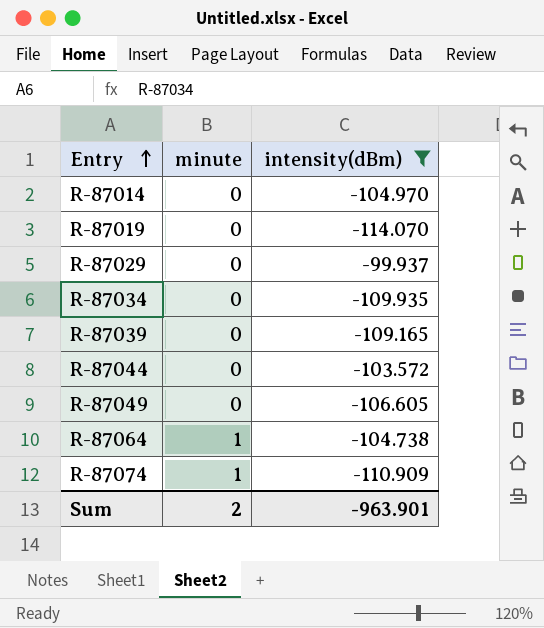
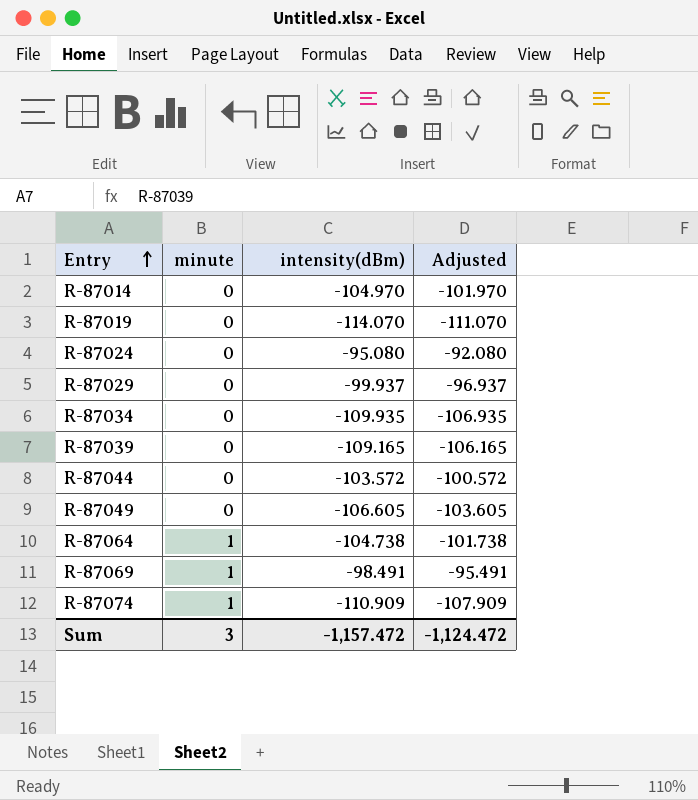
filter: intensity(dBm) <= -99.937 -> none
column Adjusted | formula: none -> [intensity(dBm)] + 3
Sum | minute: 2 -> 3
Sum | intensity(dBm): -963.901 -> -1,157.472

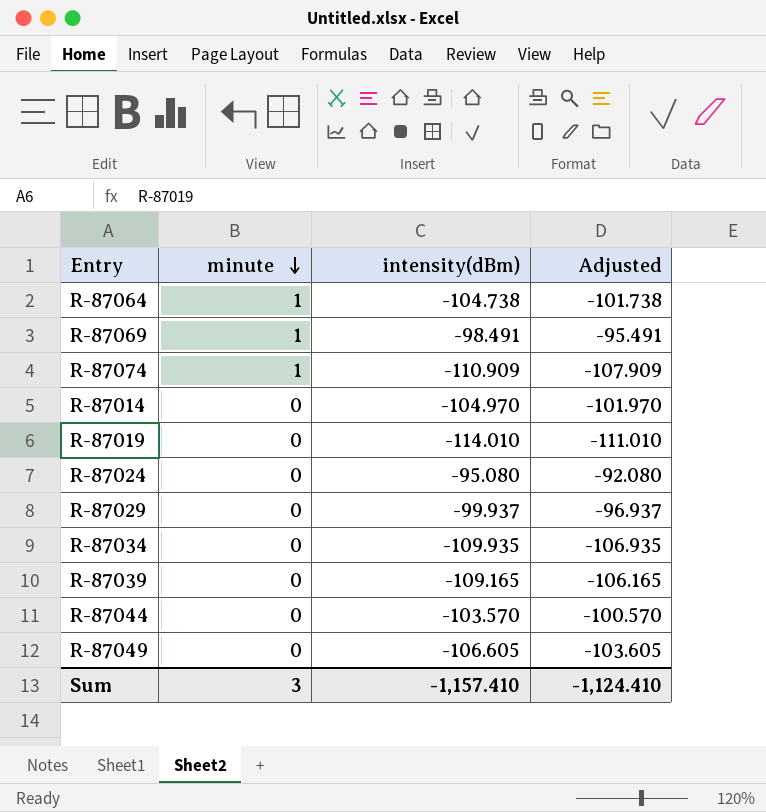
row order: Entry ascending -> minute descending
R-87019 | intensity(dBm): -114.070 -> -114.010
R-87019 | Adjusted: -111.070 -> -111.010
R-87044 | intensity(dBm): -103.572 -> -103.570
R-87044 | Adjusted: -100.572 -> -100.570
Sum | intensity(dBm): -1,157.472 -> -1,157.410
Sum | Adjusted: -1,124.472 -> -1,124.410

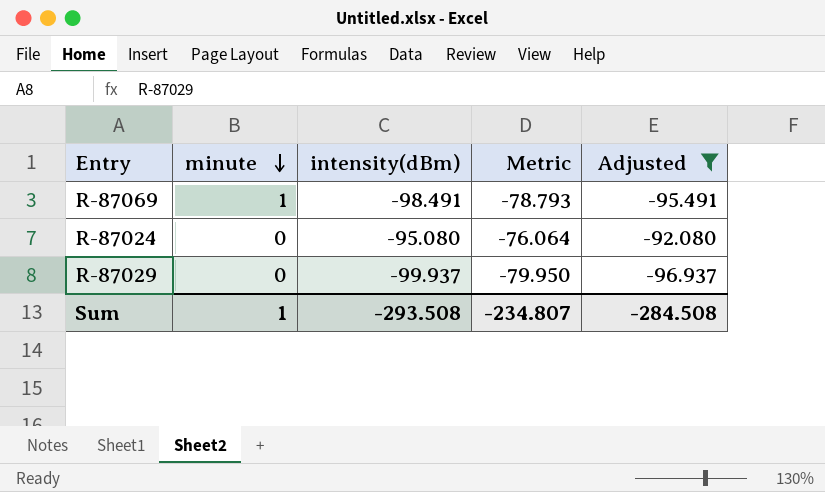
filter: none -> Adjusted >= -96.937
column Metric | formula: none -> [intensity(dBm)] * 0.8
Sum | minute: 3 -> 1
Sum | intensity(dBm): -1,157.410 -> -293.508
Sum | Adjusted: -1,124.410 -> -284.508

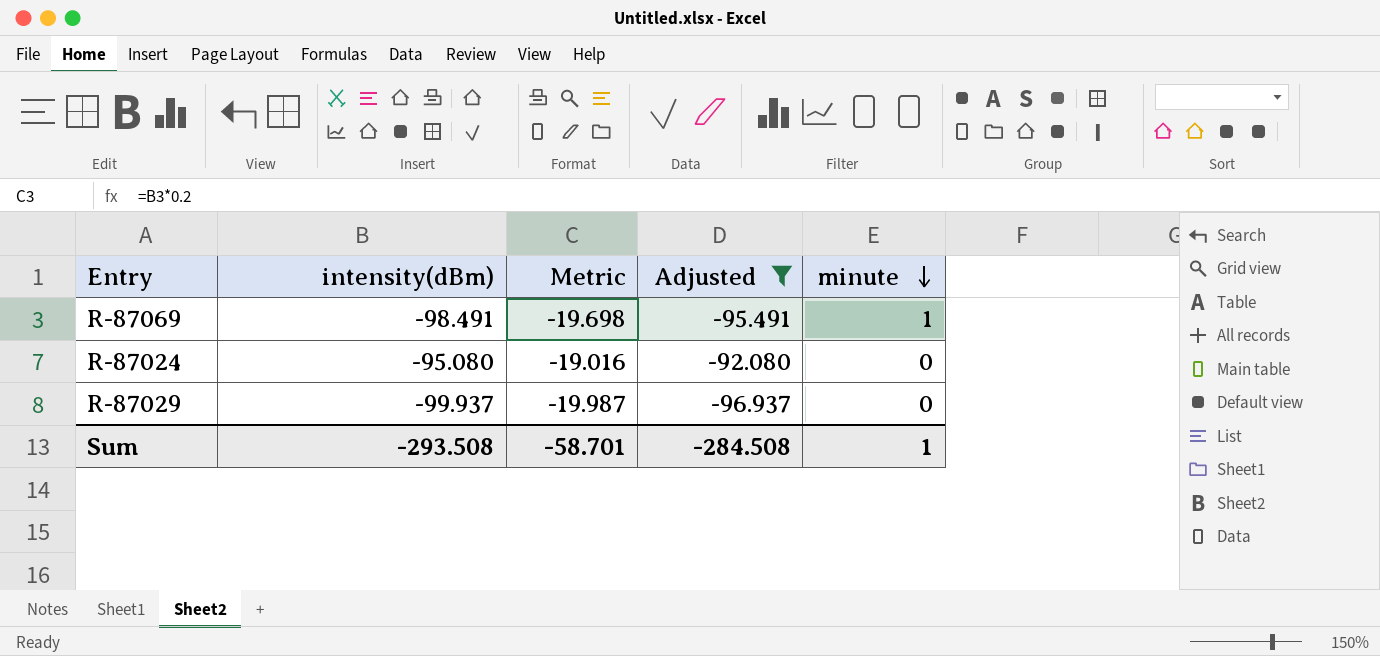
column Metric | formula: [intensity(dBm)] * 0.8 -> [intensity(dBm)] * 0.2
column minute | position: 2 -> 5
Sum | Metric: -234.807 -> -58.701

